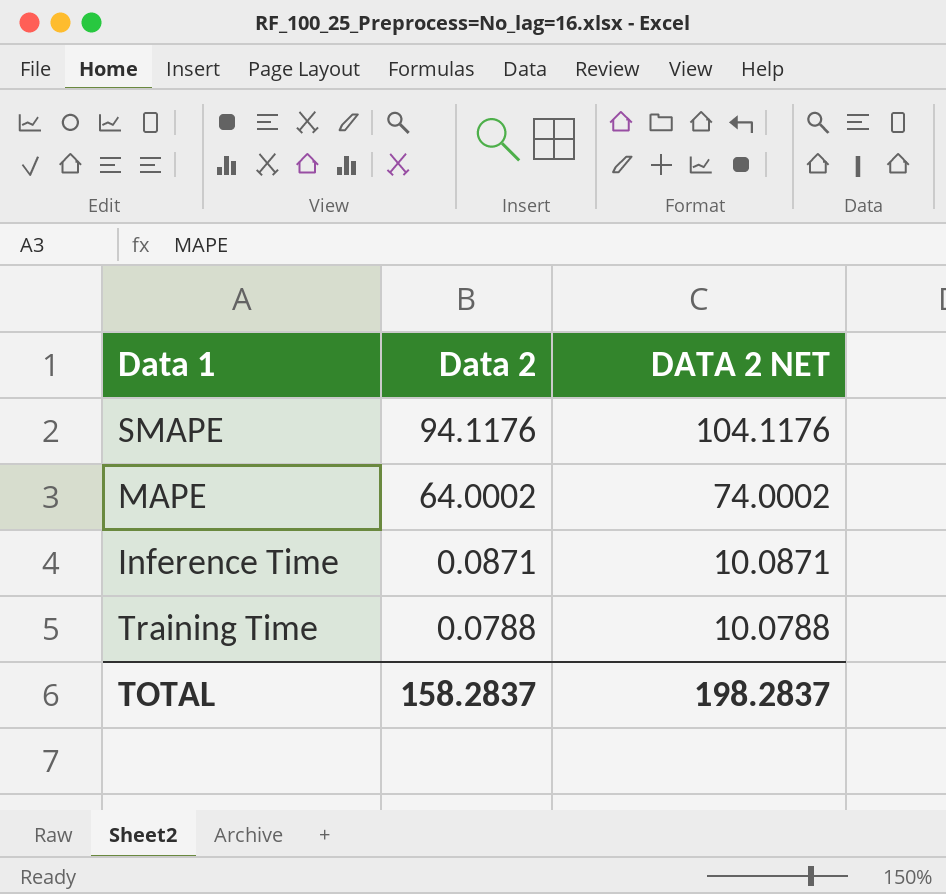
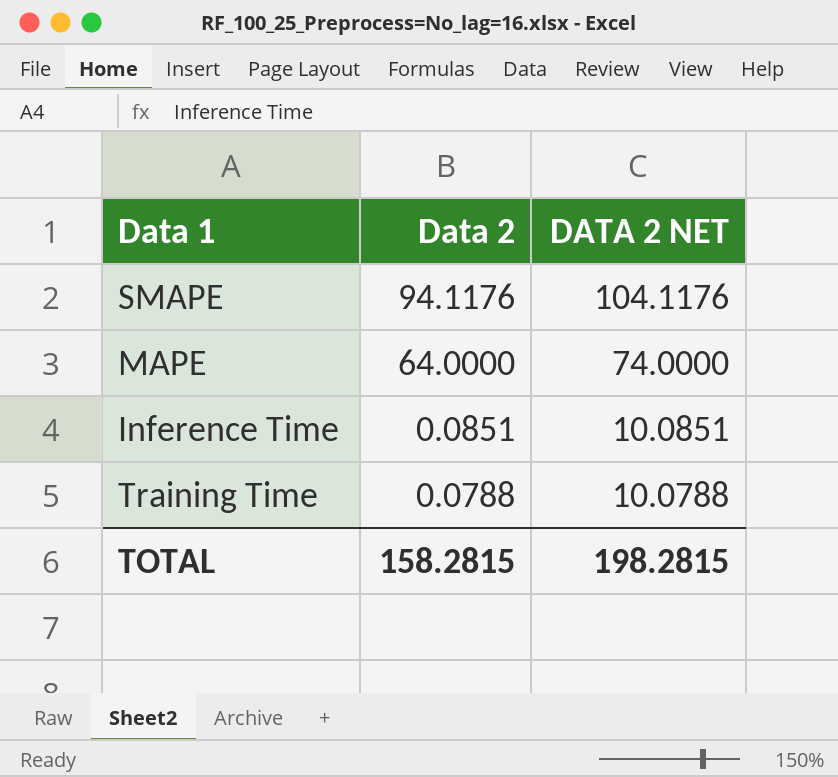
MAPE | Data 2: 64.0002 -> 64.0000
MAPE | DATA 2 NET: 74.0002 -> 74.0000
Inference Time | Data 2: 0.0871 -> 0.0851
Inference Time | DATA 2 NET: 10.0871 -> 10.0851
TOTAL | Data 2: 158.2837 -> 158.2815
TOTAL | DATA 2 NET: 198.2837 -> 198.2815

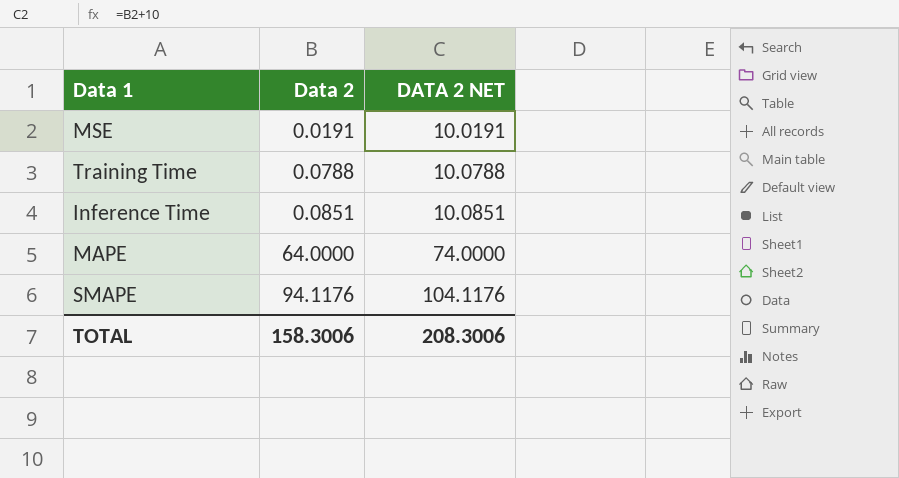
row order: Data 2 descending -> Data 2 ascending
row MSE: none -> 0.0191 | 10.0191
TOTAL | Data 2: 158.2815 -> 158.3006
TOTAL | DATA 2 NET: 198.2815 -> 208.3006

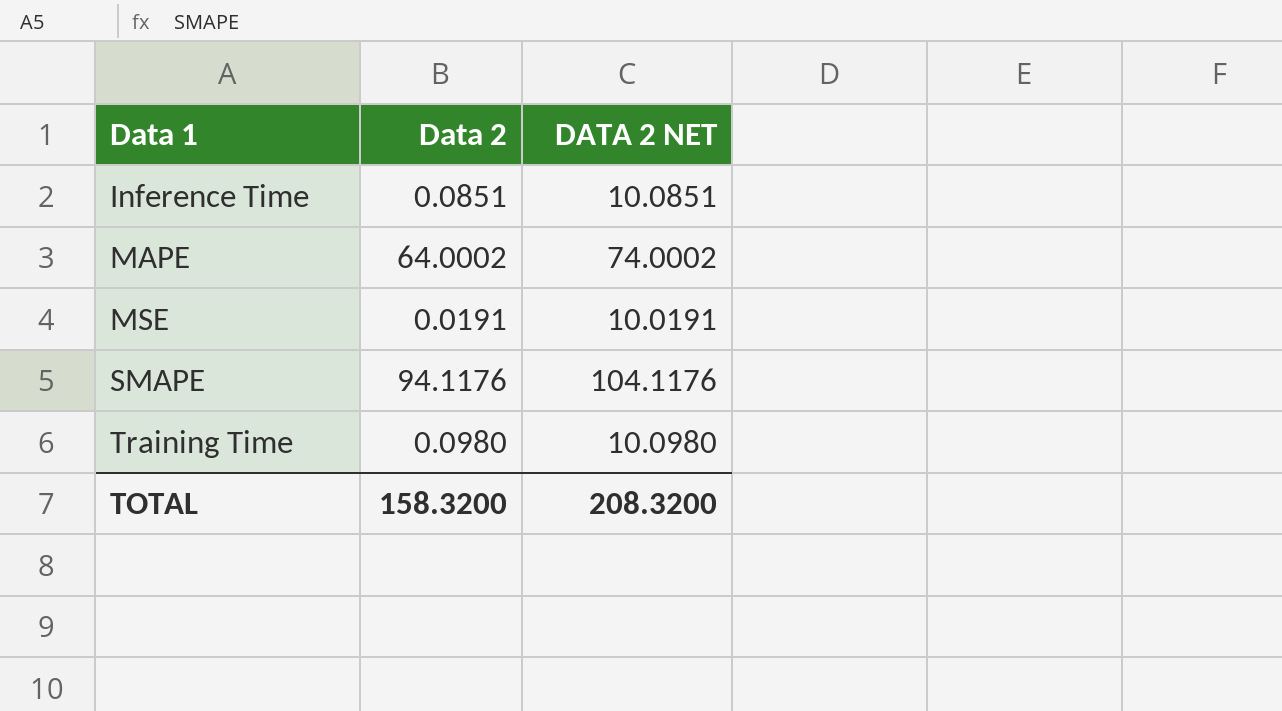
row order: Data 2 ascending -> Data 1 ascending
MAPE | Data 2: 64.0000 -> 64.0002
MAPE | DATA 2 NET: 74.0000 -> 74.0002
Training Time | Data 2: 0.0788 -> 0.0980
Training Time | DATA 2 NET: 10.0788 -> 10.0980
TOTAL | Data 2: 158.3006 -> 158.3200
TOTAL | DATA 2 NET: 208.3006 -> 208.3200

